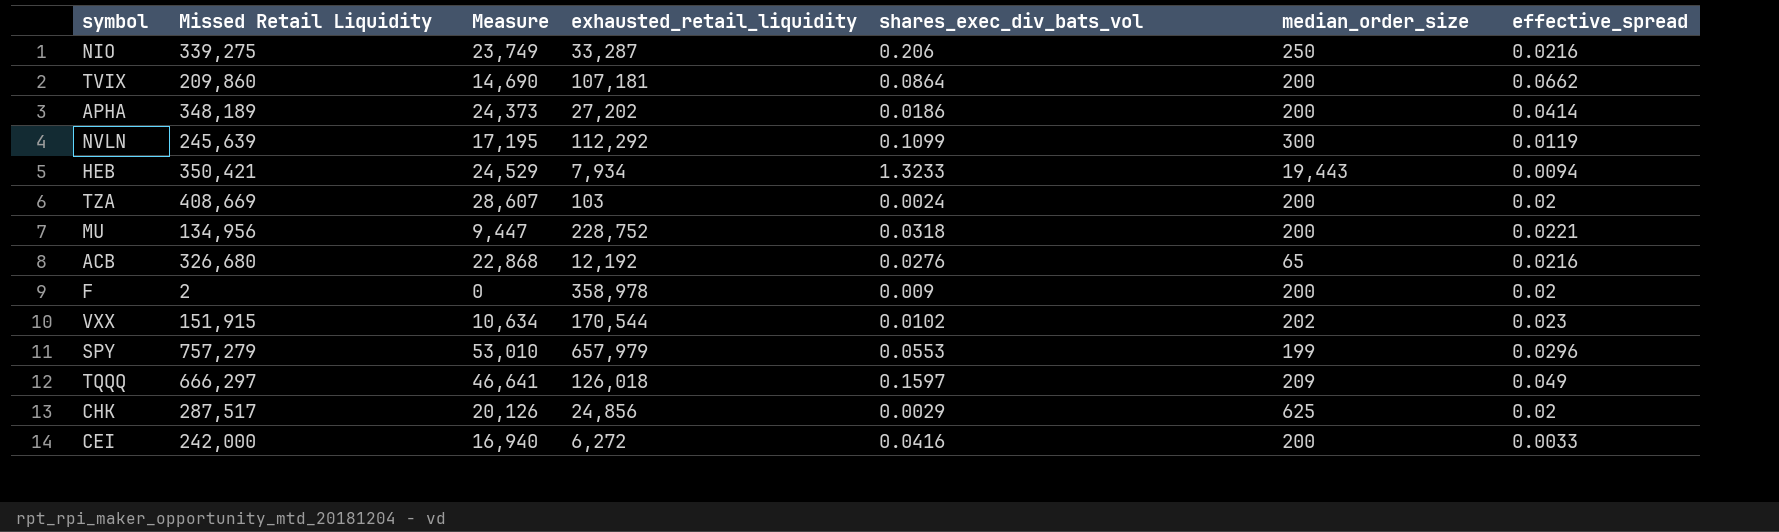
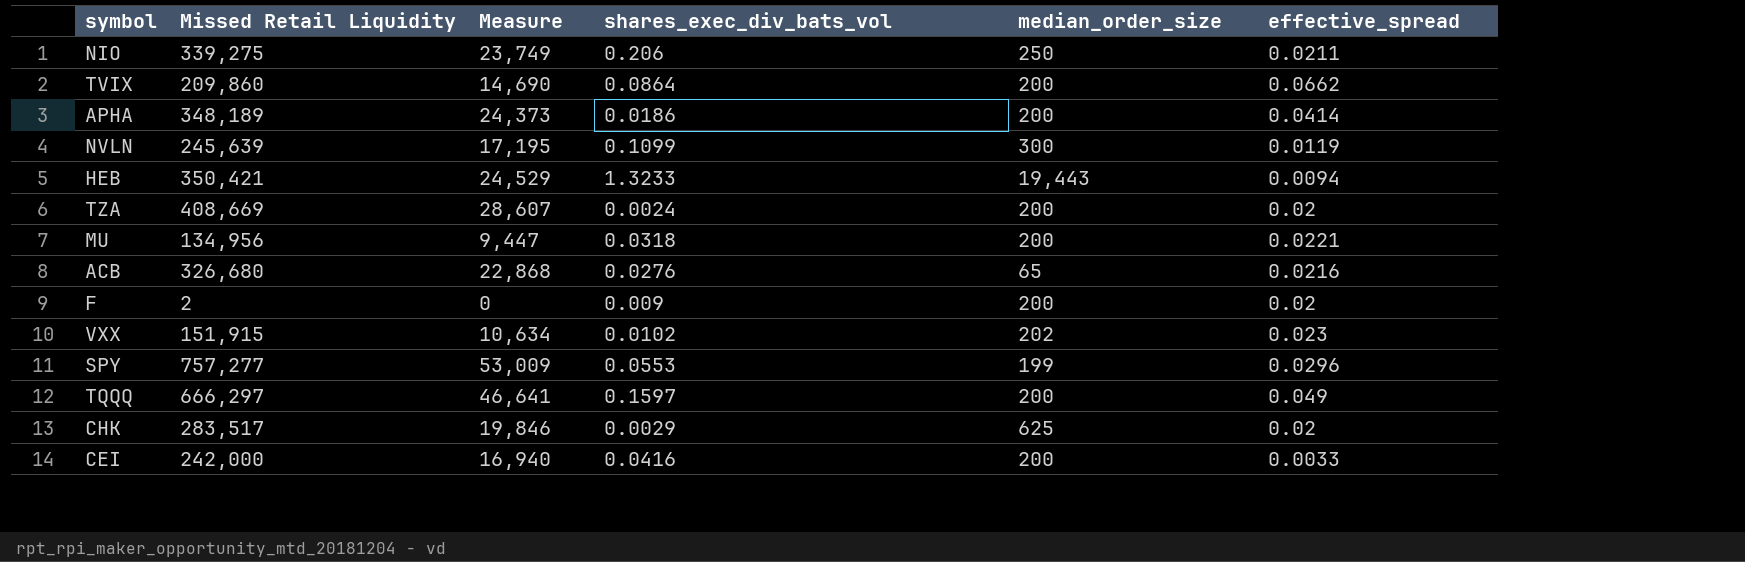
column exhausted_retail_liquidity | position: 4 -> none
NIO | effective_spread: 0.0216 -> 0.0211
SPY | Missed Retail Liquidity: 757,279 -> 757,277
SPY | Measure: 53,010 -> 53,009
TQQQ | median_order_size: 209 -> 200
CHK | Missed Retail Liquidity: 287,517 -> 283,517
CHK | Measure: 20,126 -> 19,846

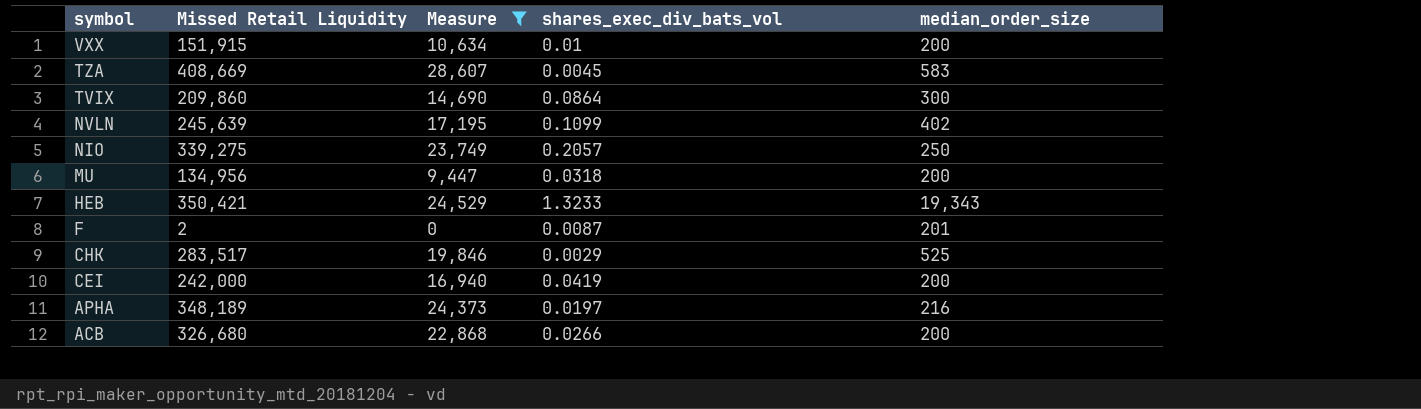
filter: none -> Measure <= 28,607
row order: none -> symbol descending
column effective_spread | position: 6 -> none
VXX | shares_exec_div_bats_vol: 0.0102 -> 0.01
VXX | median_order_size: 202 -> 200
TZA | shares_exec_div_bats_vol: 0.0024 -> 0.0045
TZA | median_order_size: 200 -> 583
TVIX | median_order_size: 200 -> 300
NVLN | median_order_size: 300 -> 402
NIO | shares_exec_div_bats_vol: 0.206 -> 0.2057
HEB | median_order_size: 19,443 -> 19,343
F | shares_exec_div_bats_vol: 0.009 -> 0.0087
F | median_order_size: 200 -> 201
CHK | median_order_size: 625 -> 525
CEI | shares_exec_div_bats_vol: 0.0416 -> 0.0419
APHA | shares_exec_div_bats_vol: 0.0186 -> 0.0197
APHA | median_order_size: 200 -> 216
ACB | shares_exec_div_bats_vol: 0.0276 -> 0.0266
ACB | median_order_size: 65 -> 200

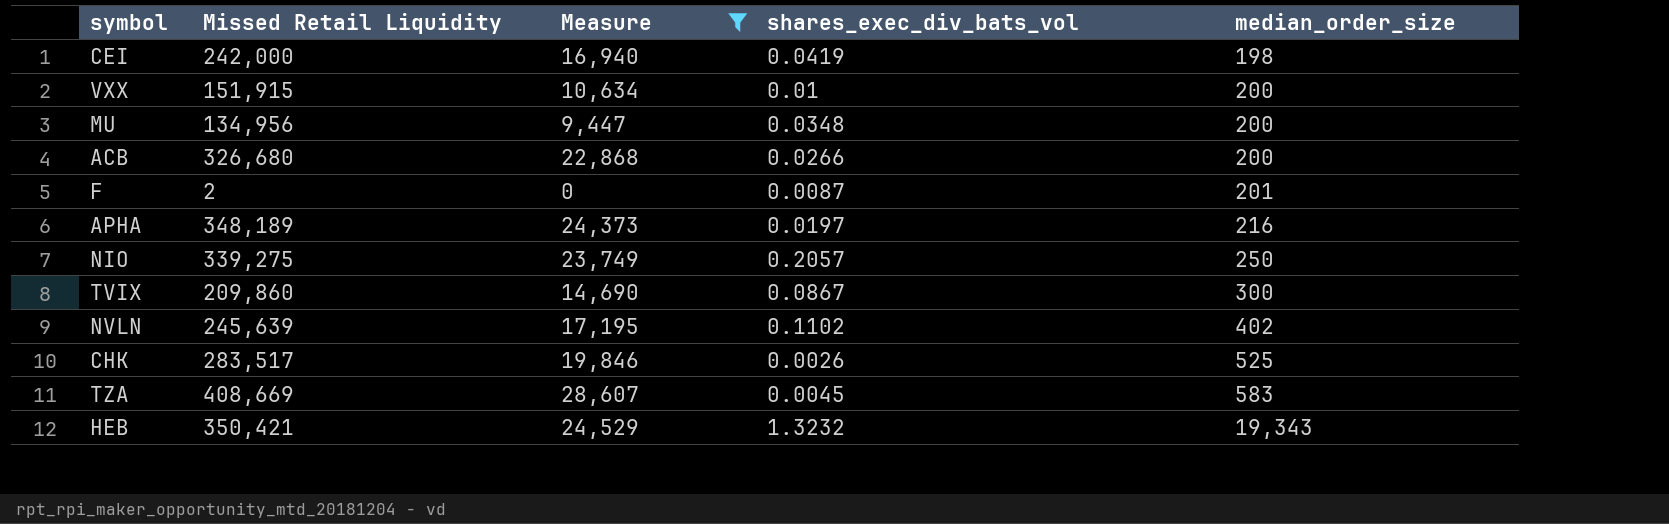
row order: symbol descending -> median_order_size ascending
CEI | median_order_size: 200 -> 198
MU | shares_exec_div_bats_vol: 0.0318 -> 0.0348
TVIX | shares_exec_div_bats_vol: 0.0864 -> 0.0867
NVLN | shares_exec_div_bats_vol: 0.1099 -> 0.1102
CHK | shares_exec_div_bats_vol: 0.0029 -> 0.0026
HEB | shares_exec_div_bats_vol: 1.3233 -> 1.3232

